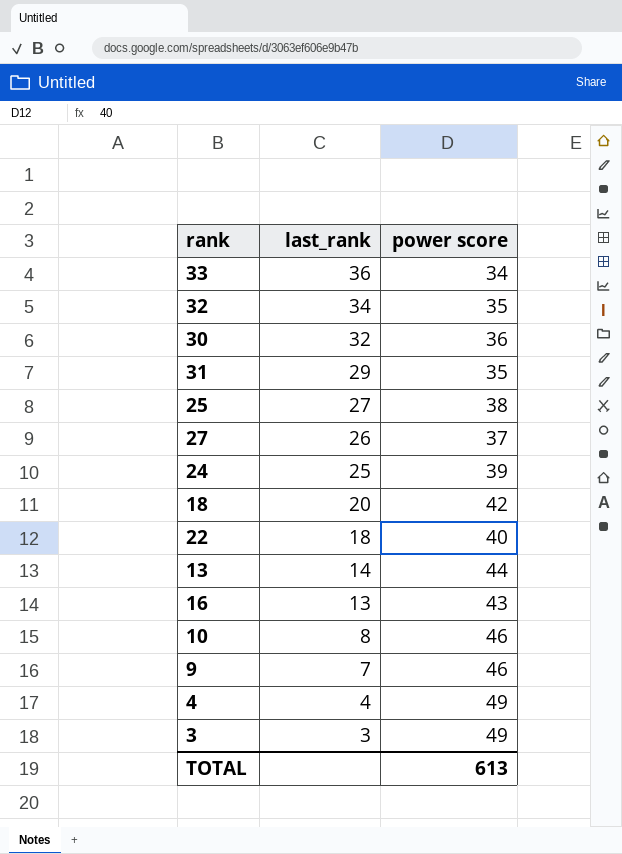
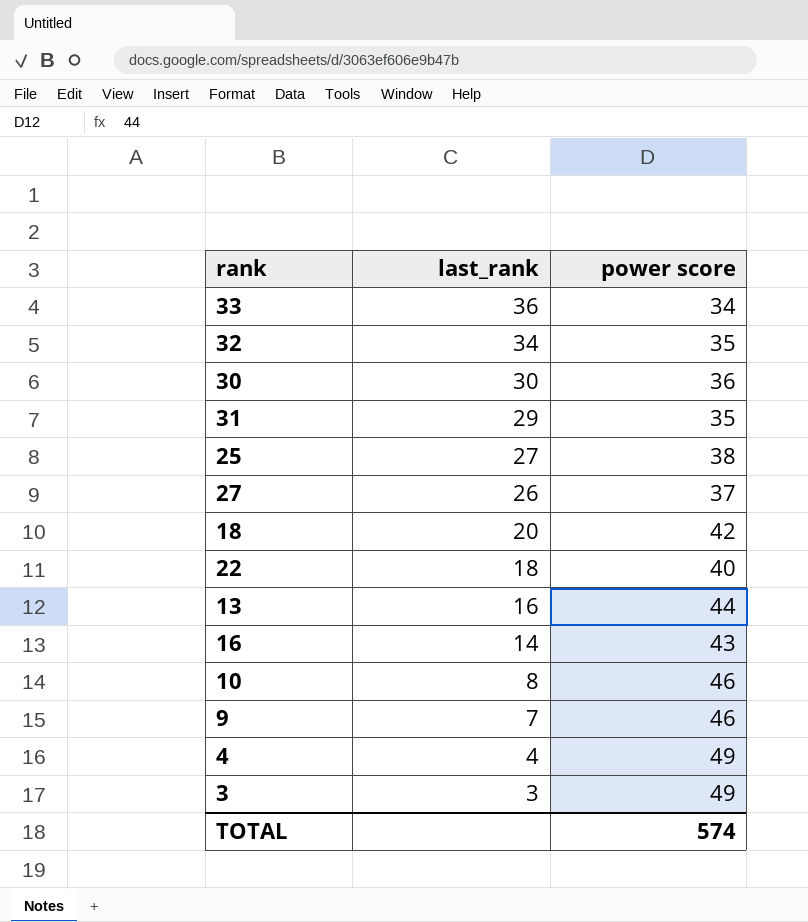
row 24: 25 | 39 -> none
30 | last_rank: 32 -> 30
13 | last_rank: 14 -> 16
16 | last_rank: 13 -> 14
TOTAL | power score: 613 -> 574

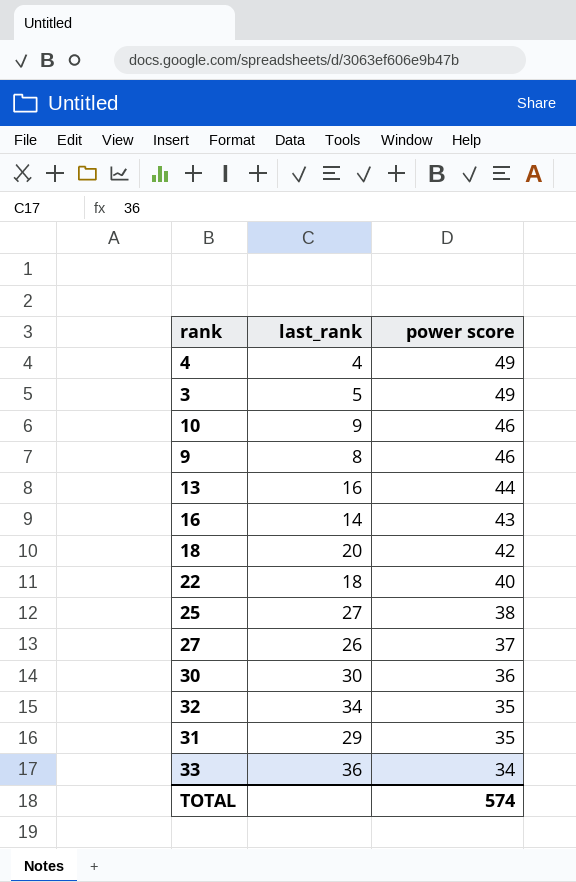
row order: last_rank descending -> power score descending
3 | last_rank: 3 -> 5
10 | last_rank: 8 -> 9
9 | last_rank: 7 -> 8

